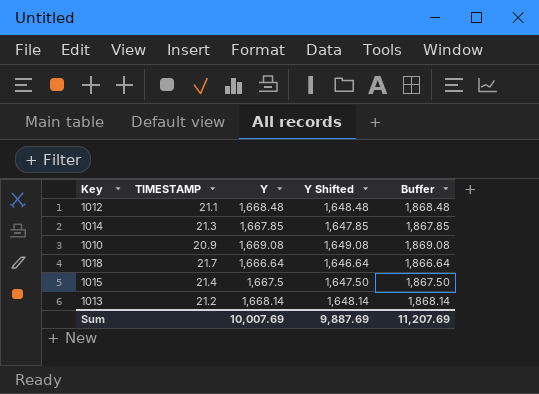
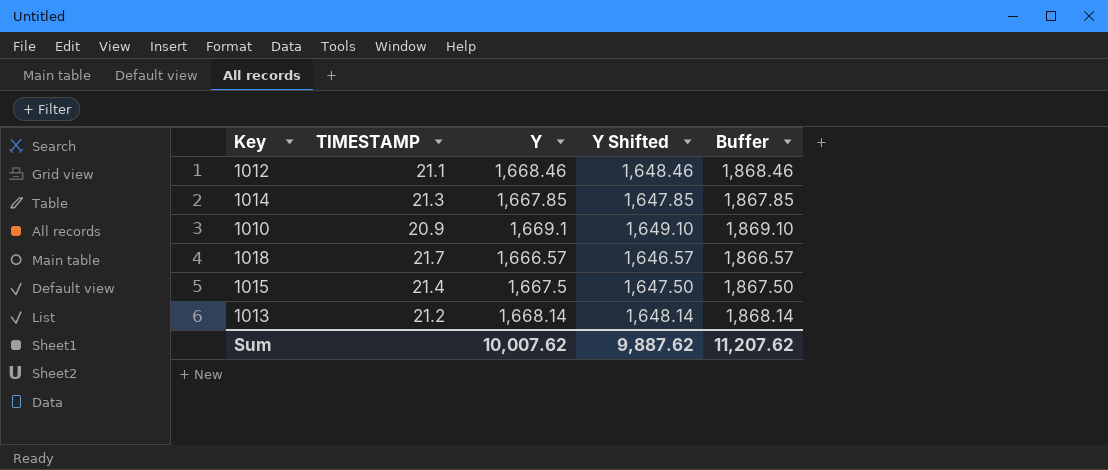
1012 | Y: 1,668.48 -> 1,668.46
1012 | Y Shifted: 1,648.48 -> 1,648.46
1012 | Buffer: 1,868.48 -> 1,868.46
1010 | Y: 1,669.08 -> 1,669.1
1010 | Y Shifted: 1,649.08 -> 1,649.10
1010 | Buffer: 1,869.08 -> 1,869.10
1018 | Y: 1,666.64 -> 1,666.57
1018 | Y Shifted: 1,646.64 -> 1,646.57
1018 | Buffer: 1,866.64 -> 1,866.57
Sum | Y: 10,007.69 -> 10,007.62
Sum | Y Shifted: 9,887.69 -> 9,887.62
Sum | Buffer: 11,207.69 -> 11,207.62

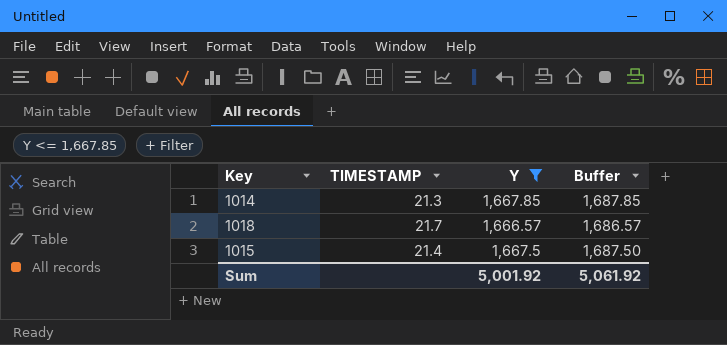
filter: none -> Y <= 1,667.85
column Y Shifted | formula: [Y] - 20 -> none
column Buffer | formula: [Y] + 200 -> [Y] + 20
Sum | Y: 10,007.62 -> 5,001.92
Sum | Buffer: 11,207.62 -> 5,061.92

